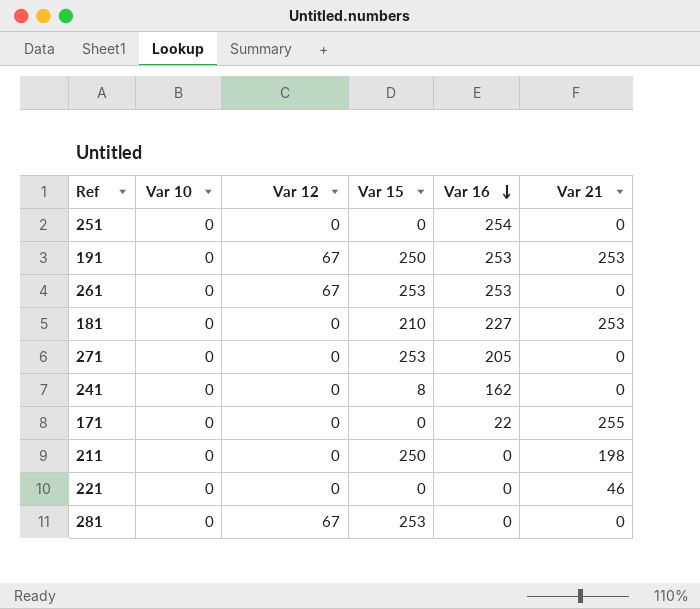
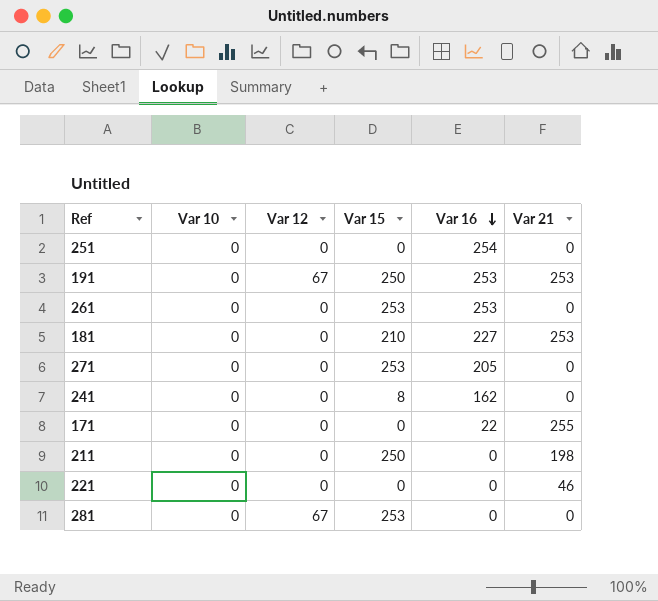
261 | Var 12: 67 -> 0

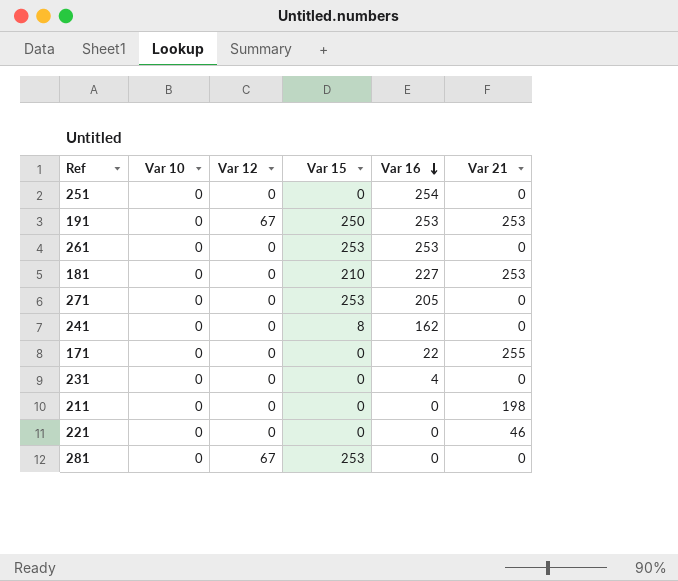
row 231: none -> 0 | 0 | 0 | 4 | 0
211 | Var 15: 250 -> 0

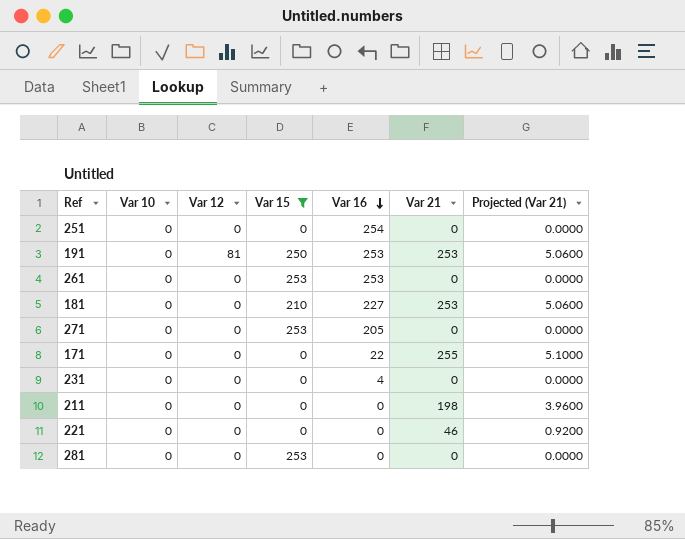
filter: none -> Var 15 != 8
column Projected (Var 21) | formula: none -> [Var 21] * 0.02
191 | Var 12: 67 -> 81
281 | Var 12: 67 -> 0

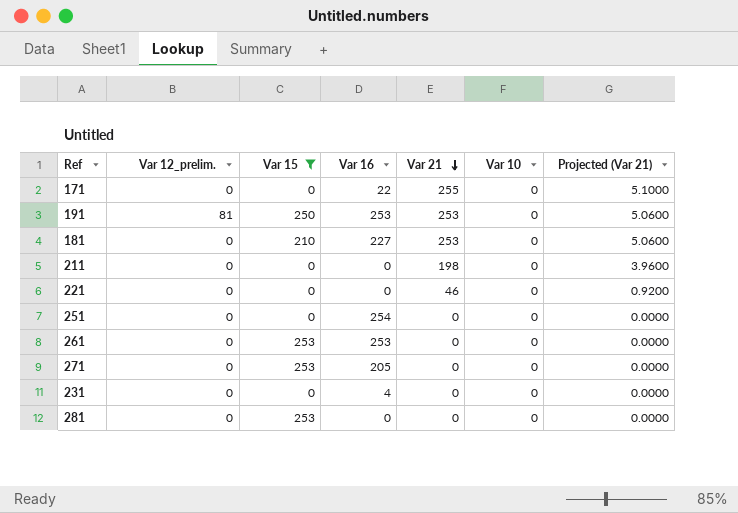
row order: Var 16 descending -> Var 21 descending
column name: Var 12 -> Var 12_prelim.
column Var 10 | position: 2 -> 6

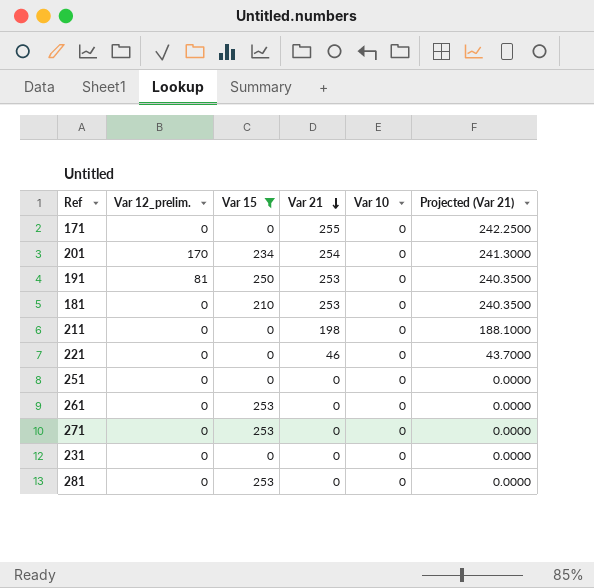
column Var 16 | position: 4 -> none
column Projected (Var 21) | formula: [Var 21] * 0.02 -> [Var 21] * 0.95
row 201: none -> 170 | 234 | 254 | 0 | 241.3000

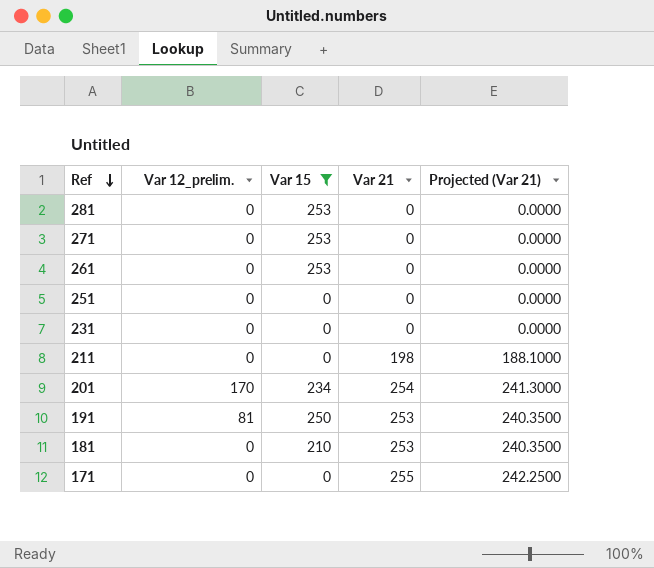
row order: Var 21 descending -> Ref descending
column Var 10 | position: 5 -> none
row 221: 0 | 0 | 46 | 0 | 43.7000 -> none

